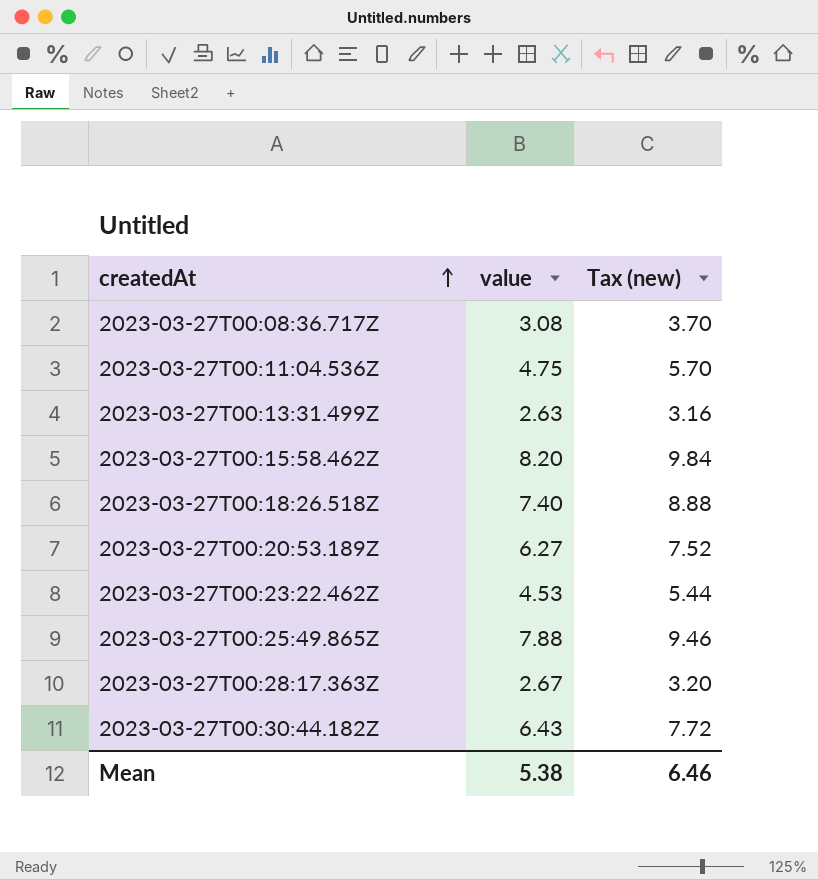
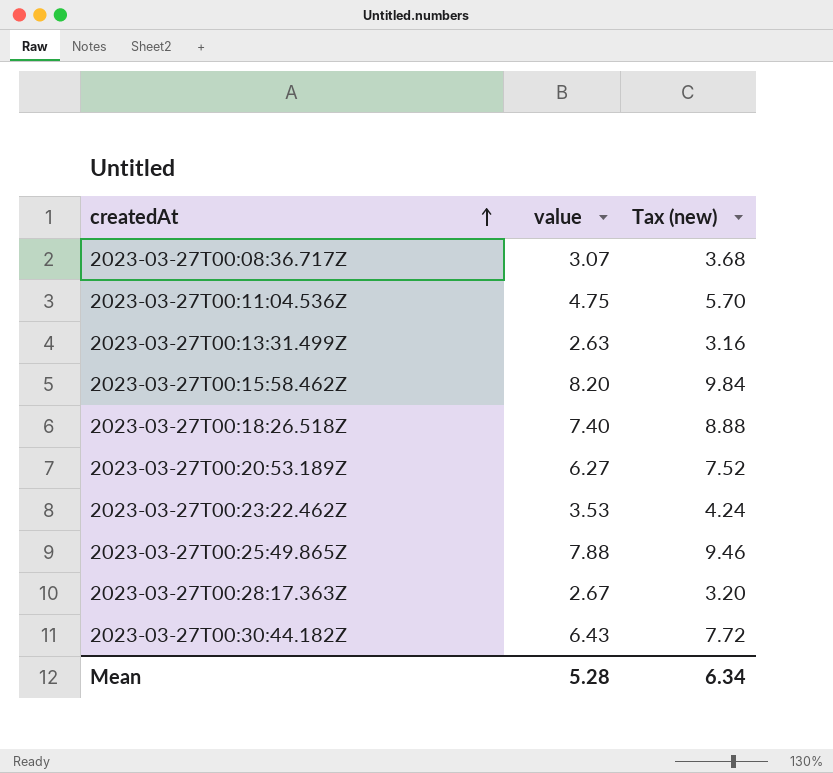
2023-03-27T00:08:36.717Z | value: 3.08 -> 3.07
2023-03-27T00:08:36.717Z | Tax (new): 3.70 -> 3.68
2023-03-27T00:23:22.462Z | value: 4.53 -> 3.53
2023-03-27T00:23:22.462Z | Tax (new): 5.44 -> 4.24
Mean | value: 5.38 -> 5.28
Mean | Tax (new): 6.46 -> 6.34

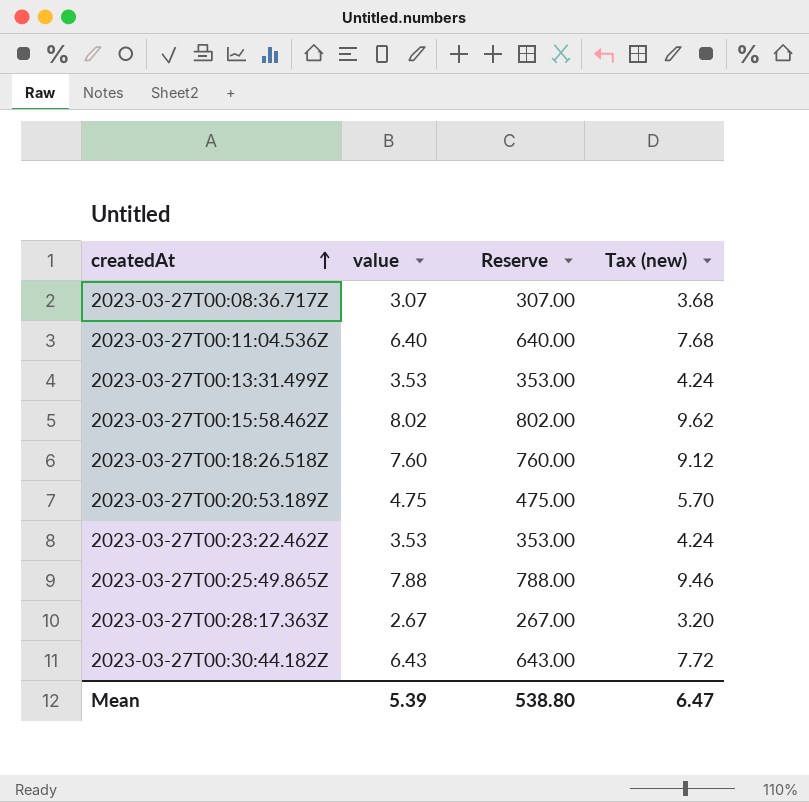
column Reserve | formula: none -> [value] * 100
2023-03-27T00:11:04.536Z | value: 4.75 -> 6.40
2023-03-27T00:11:04.536Z | Tax (new): 5.70 -> 7.68
2023-03-27T00:13:31.499Z | value: 2.63 -> 3.53
2023-03-27T00:13:31.499Z | Tax (new): 3.16 -> 4.24
2023-03-27T00:15:58.462Z | value: 8.20 -> 8.02
2023-03-27T00:15:58.462Z | Tax (new): 9.84 -> 9.62
2023-03-27T00:18:26.518Z | value: 7.40 -> 7.60
2023-03-27T00:18:26.518Z | Tax (new): 8.88 -> 9.12
2023-03-27T00:20:53.189Z | value: 6.27 -> 4.75
2023-03-27T00:20:53.189Z | Tax (new): 7.52 -> 5.70
Mean | value: 5.28 -> 5.39
Mean | Tax (new): 6.34 -> 6.47

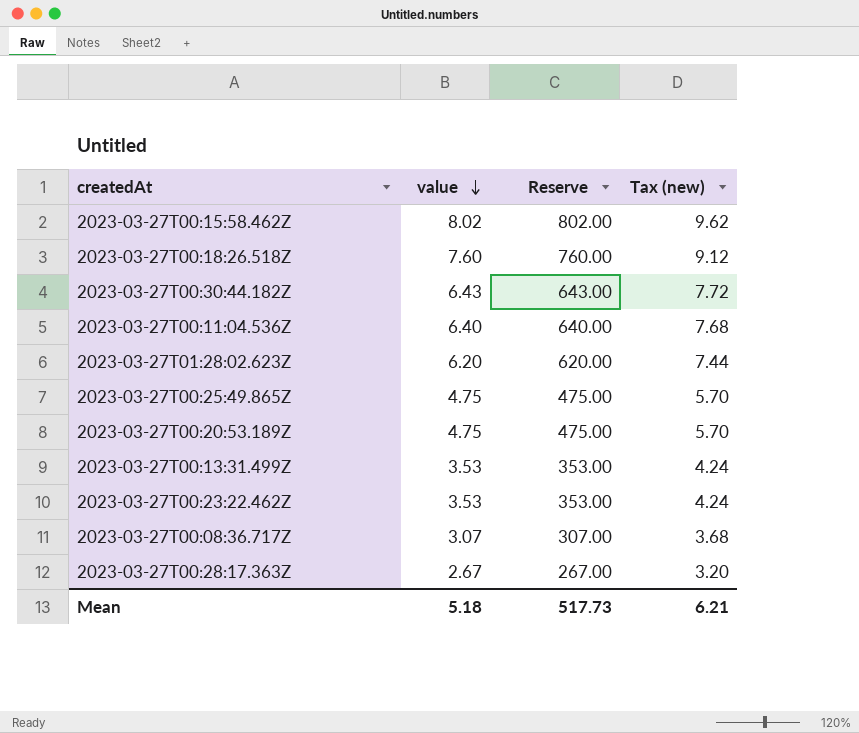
row order: createdAt ascending -> value descending
row 2023-03-27T01:28:02.623Z: none -> 6.20 | 620.00 | 7.44
2023-03-27T00:25:49.865Z | value: 7.88 -> 4.75
2023-03-27T00:25:49.865Z | Reserve: 788.00 -> 475.00
2023-03-27T00:25:49.865Z | Tax (new): 9.46 -> 5.70
Mean | value: 5.39 -> 5.18
Mean | Reserve: 538.80 -> 517.73
Mean | Tax (new): 6.47 -> 6.21

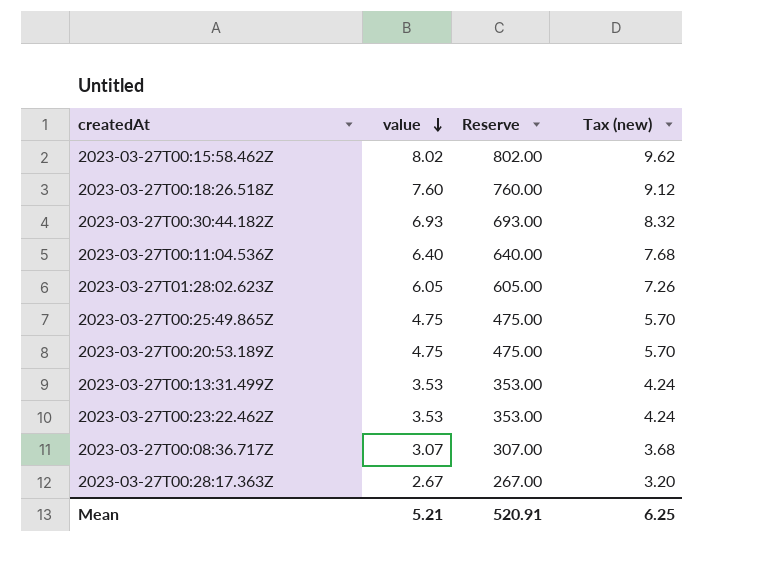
2023-03-27T00:30:44.182Z | value: 6.43 -> 6.93
2023-03-27T00:30:44.182Z | Reserve: 643.00 -> 693.00
2023-03-27T00:30:44.182Z | Tax (new): 7.72 -> 8.32
2023-03-27T01:28:02.623Z | value: 6.20 -> 6.05
2023-03-27T01:28:02.623Z | Reserve: 620.00 -> 605.00
2023-03-27T01:28:02.623Z | Tax (new): 7.44 -> 7.26
Mean | value: 5.18 -> 5.21
Mean | Reserve: 517.73 -> 520.91
Mean | Tax (new): 6.21 -> 6.25

